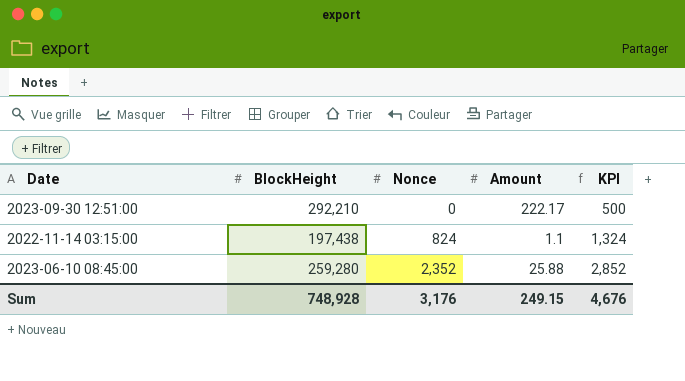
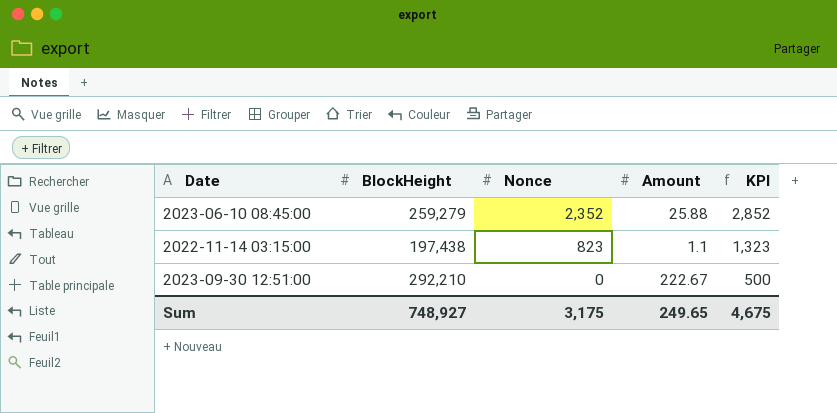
row order: Nonce ascending -> Nonce descending
2023-06-10 08:45:00 | BlockHeight: 259,280 -> 259,279
2022-11-14 03:15:00 | Nonce: 824 -> 823
2022-11-14 03:15:00 | KPI: 1,324 -> 1,323
2023-09-30 12:51:00 | Amount: 222.17 -> 222.67
Sum | BlockHeight: 748,928 -> 748,927
Sum | Nonce: 3,176 -> 3,175
Sum | Amount: 249.15 -> 249.65
Sum | KPI: 4,676 -> 4,675

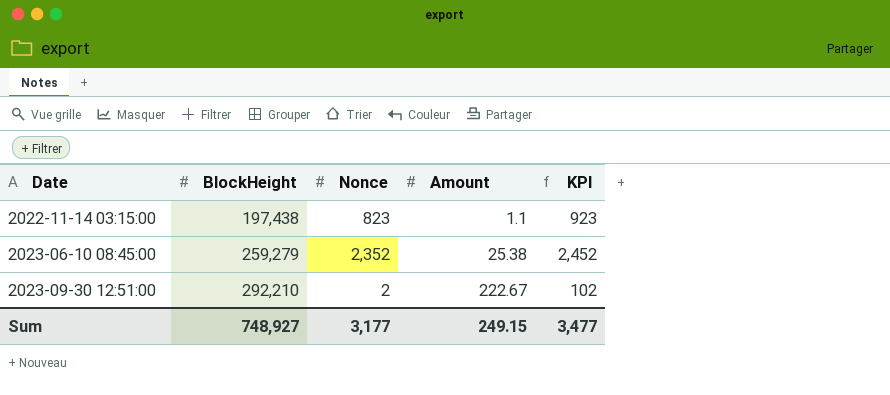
row order: Nonce descending -> Date ascending
column KPI | formula: [Nonce] + 500 -> [Nonce] + 100
2023-06-10 08:45:00 | Amount: 25.88 -> 25.38
2023-09-30 12:51:00 | Nonce: 0 -> 2
Sum | Nonce: 3,175 -> 3,177
Sum | Amount: 249.65 -> 249.15
Sum | KPI: 4,675 -> 3,477

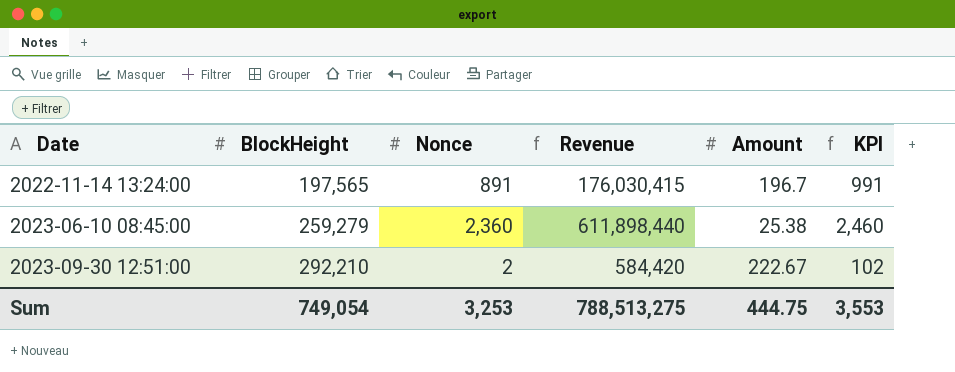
column Revenue | formula: none -> [BlockHeight] * [Nonce]
row 2022-11-14 03:15:00: 197,438 | 823 | 1.1 | 923 -> none
row 2022-11-14 13:24:00: none -> 197,565 | 891 | 176,030,415 | 196.7 | 991
2023-06-10 08:45:00 | Nonce: 2,352 -> 2,360
2023-06-10 08:45:00 | KPI: 2,452 -> 2,460
Sum | BlockHeight: 748,927 -> 749,054
Sum | Nonce: 3,177 -> 3,253
Sum | Amount: 249.15 -> 444.75
Sum | KPI: 3,477 -> 3,553

